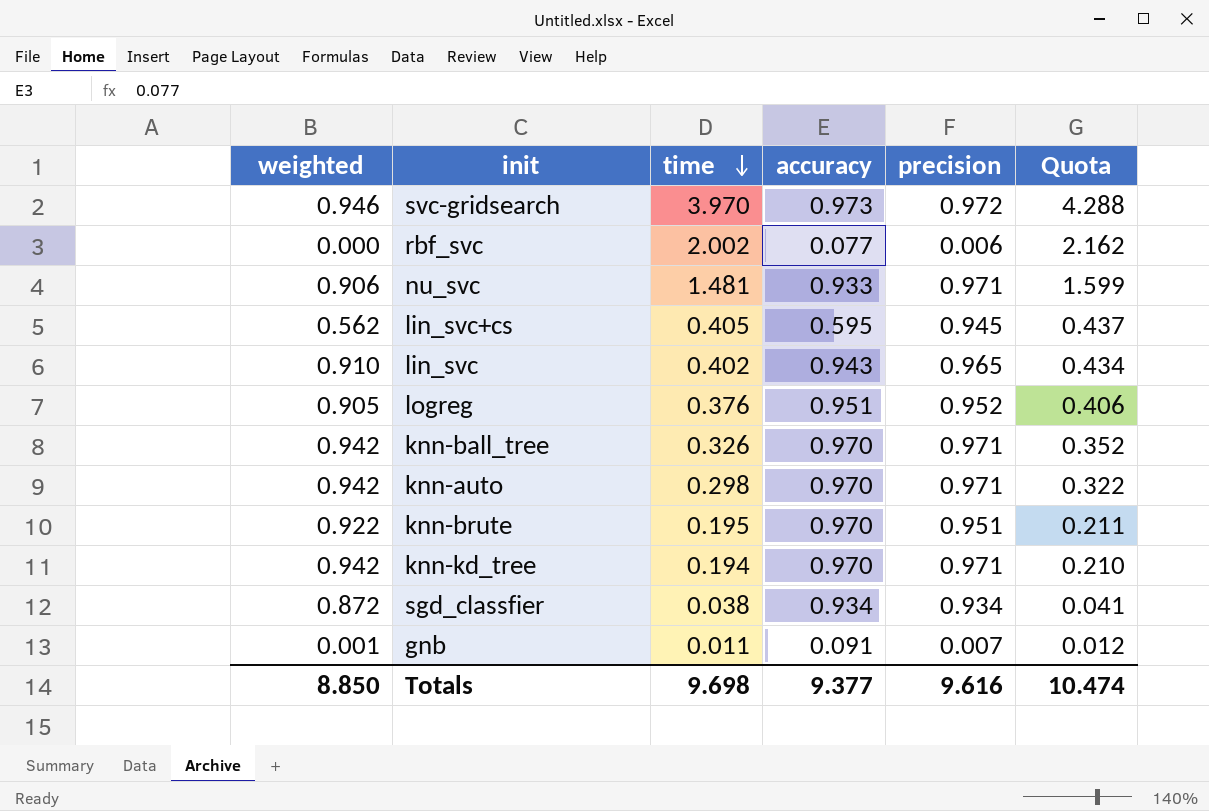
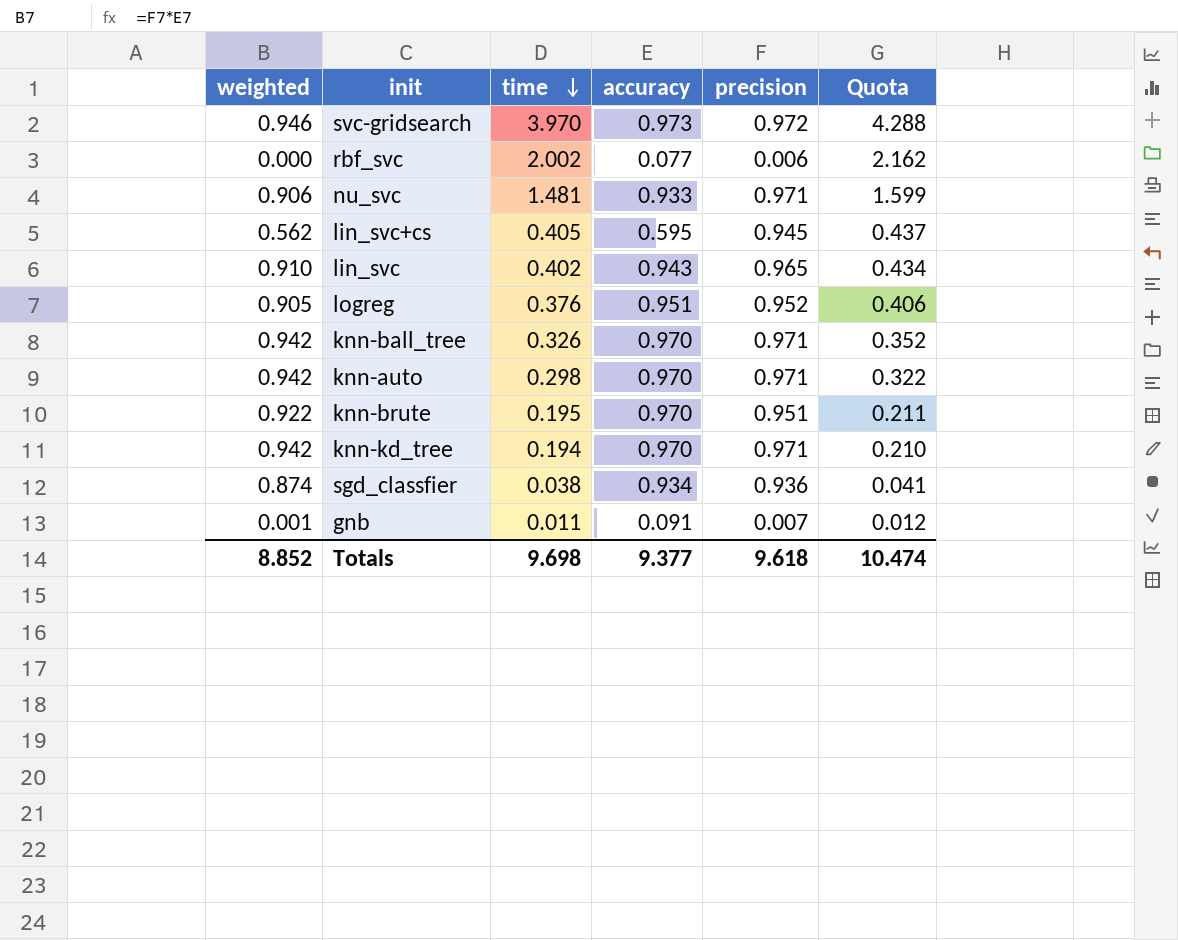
sgd_classfier | weighted: 0.872 -> 0.874
sgd_classfier | precision: 0.934 -> 0.936
Totals | weighted: 8.850 -> 8.852
Totals | precision: 9.616 -> 9.618

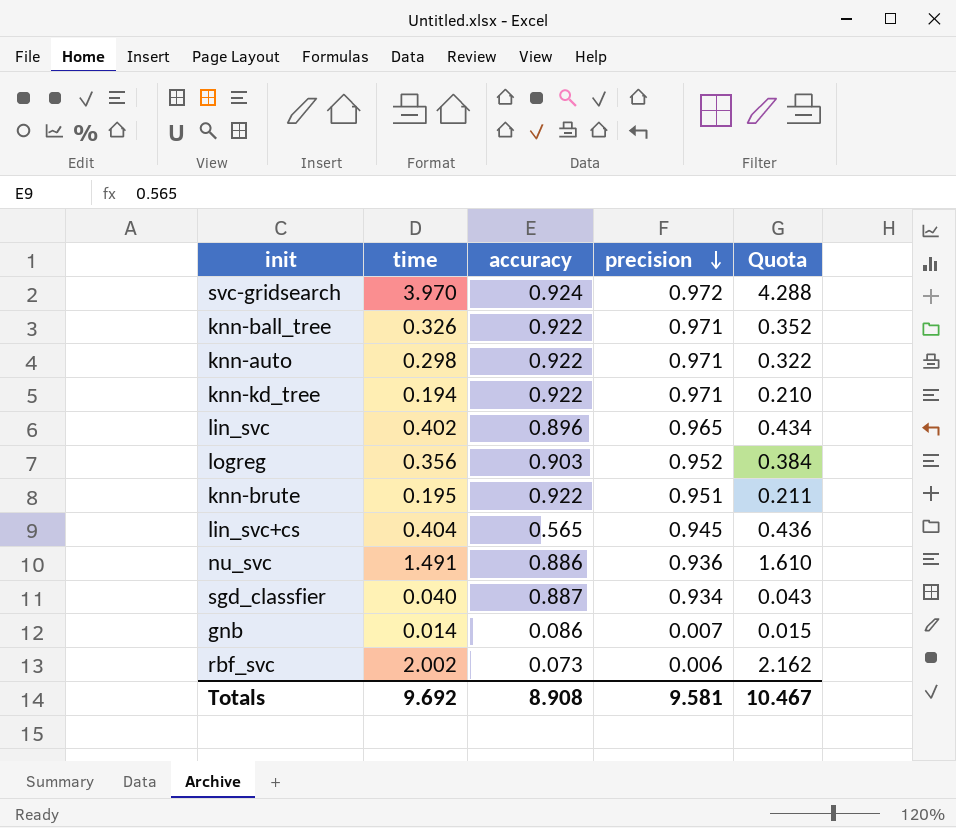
row order: time descending -> precision descending
column weighted | formula: [accuracy] * [precision] -> none
svc-gridsearch | accuracy: 0.973 -> 0.924
knn-ball_tree | accuracy: 0.970 -> 0.922
knn-auto | accuracy: 0.970 -> 0.922
knn-kd_tree | accuracy: 0.970 -> 0.922
lin_svc | accuracy: 0.943 -> 0.896
logreg | time: 0.376 -> 0.356
logreg | accuracy: 0.951 -> 0.903
logreg | Quota: 0.406 -> 0.384
knn-brute | accuracy: 0.970 -> 0.922
lin_svc+cs | time: 0.405 -> 0.404
lin_svc+cs | accuracy: 0.595 -> 0.565
lin_svc+cs | Quota: 0.437 -> 0.436
nu_svc | time: 1.481 -> 1.491
nu_svc | accuracy: 0.933 -> 0.886
nu_svc | precision: 0.971 -> 0.936
nu_svc | Quota: 1.599 -> 1.610
sgd_classfier | time: 0.038 -> 0.040
sgd_classfier | accuracy: 0.934 -> 0.887
sgd_classfier | precision: 0.936 -> 0.934
sgd_classfier | Quota: 0.041 -> 0.043
gnb | time: 0.011 -> 0.014
gnb | accuracy: 0.091 -> 0.086
gnb | Quota: 0.012 -> 0.015
rbf_svc | accuracy: 0.077 -> 0.073
Totals | time: 9.698 -> 9.692
Totals | accuracy: 9.377 -> 8.908
Totals | precision: 9.618 -> 9.581
Totals | Quota: 10.474 -> 10.467

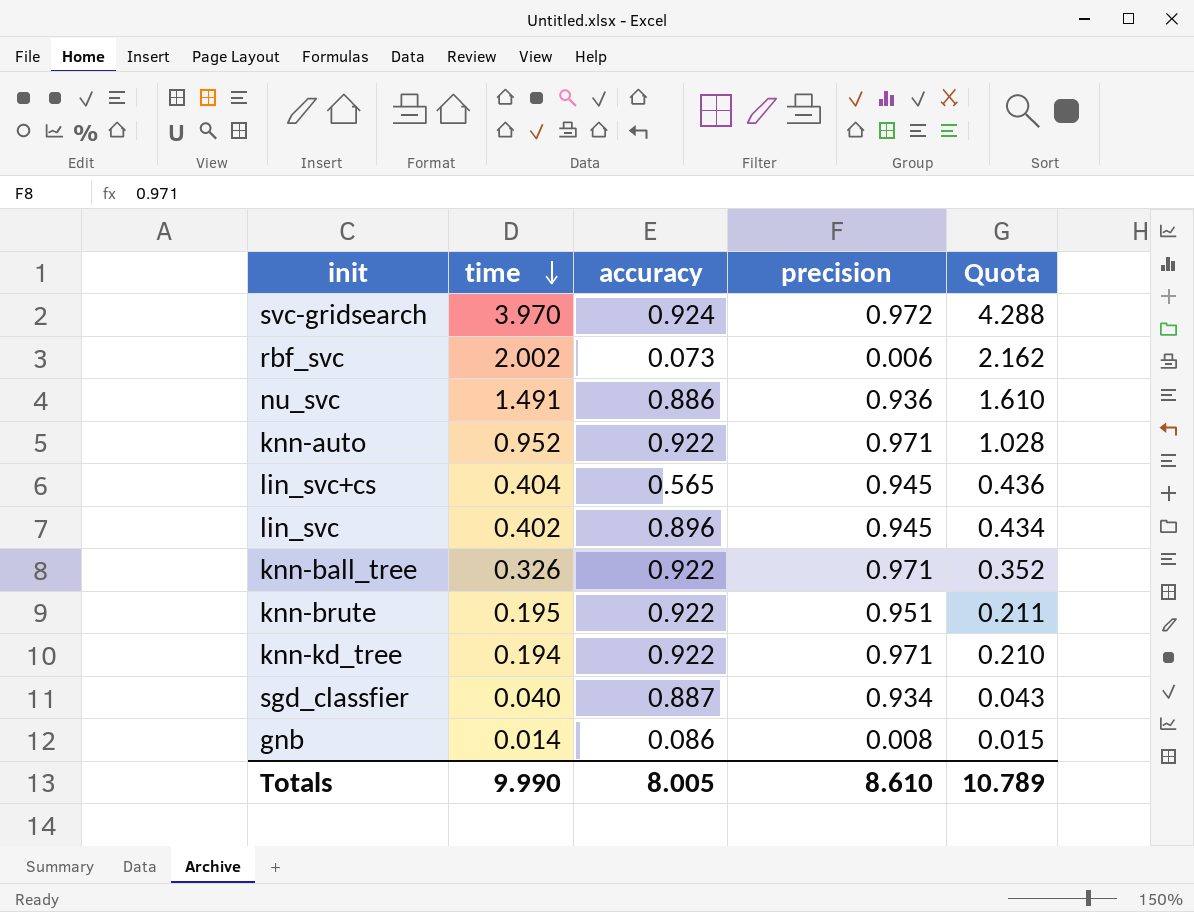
row order: precision descending -> time descending
row logreg: 0.356 | 0.903 | 0.952 | 0.384 -> none
knn-auto | time: 0.298 -> 0.952
knn-auto | Quota: 0.322 -> 1.028
lin_svc | precision: 0.965 -> 0.945
gnb | precision: 0.007 -> 0.008
Totals | time: 9.692 -> 9.990
Totals | accuracy: 8.908 -> 8.005
Totals | precision: 9.581 -> 8.610
Totals | Quota: 10.467 -> 10.789

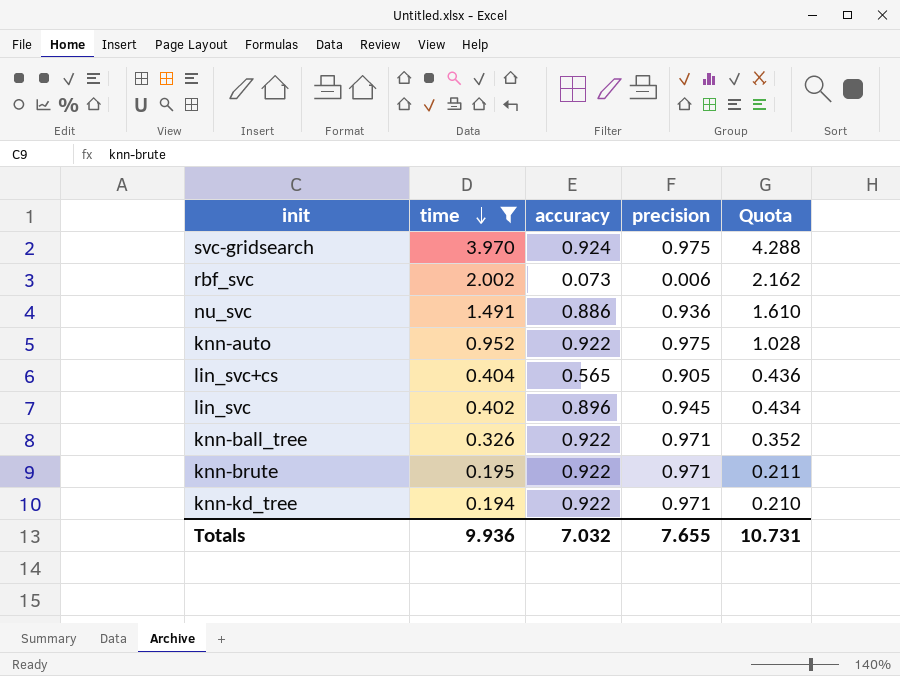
filter: none -> time >= 0.194
svc-gridsearch | precision: 0.972 -> 0.975
knn-auto | precision: 0.971 -> 0.975
lin_svc+cs | precision: 0.945 -> 0.905
knn-brute | precision: 0.951 -> 0.971
Totals | time: 9.990 -> 9.936
Totals | accuracy: 8.005 -> 7.032
Totals | precision: 8.610 -> 7.655
Totals | Quota: 10.789 -> 10.731

